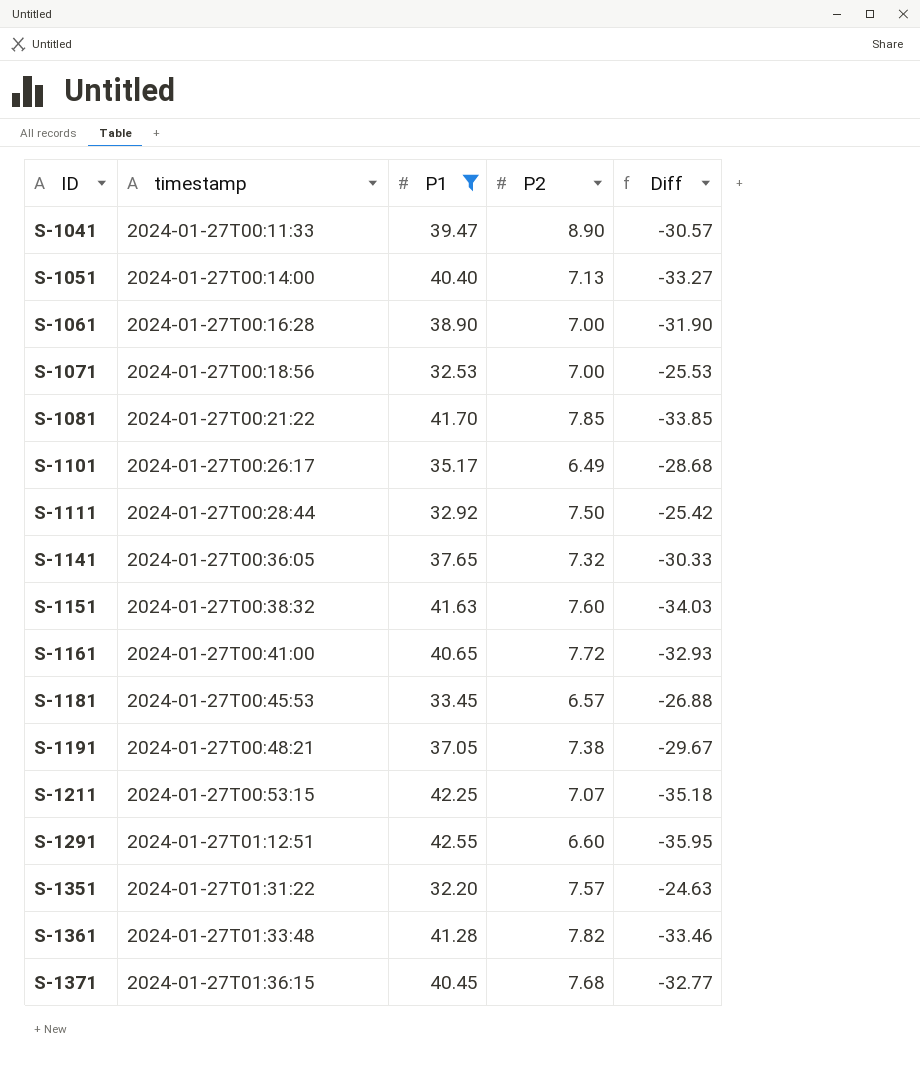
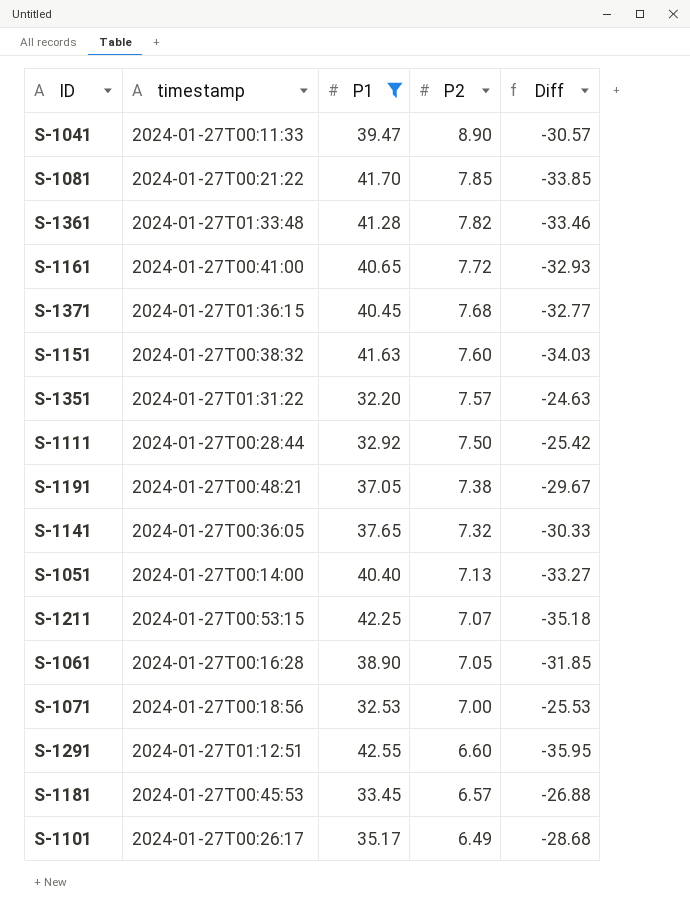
row order: ID ascending -> P2 descending
S-1061 | P2: 7.00 -> 7.05
S-1061 | Diff: -31.90 -> -31.85

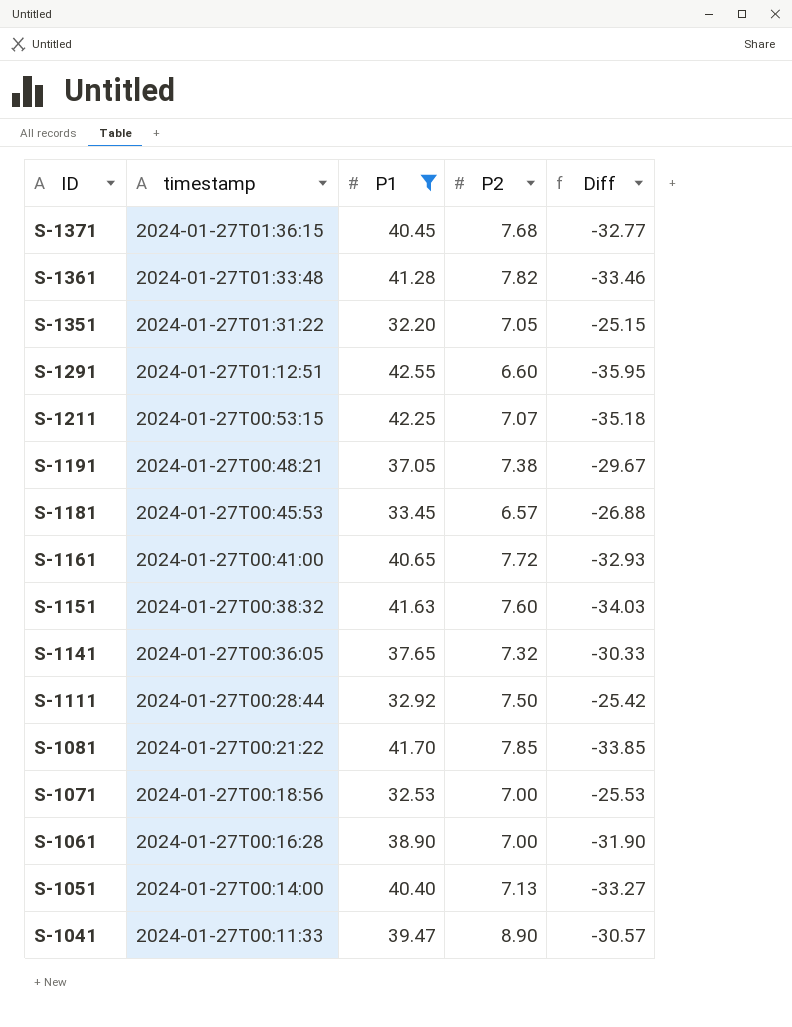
row order: P2 descending -> ID descending
row S-1101: 2024-01-27T00:26:17 | 35.17 | 6.49 | -28.68 -> none
S-1351 | P2: 7.57 -> 7.05
S-1351 | Diff: -24.63 -> -25.15
S-1061 | P2: 7.05 -> 7.00
S-1061 | Diff: -31.85 -> -31.90

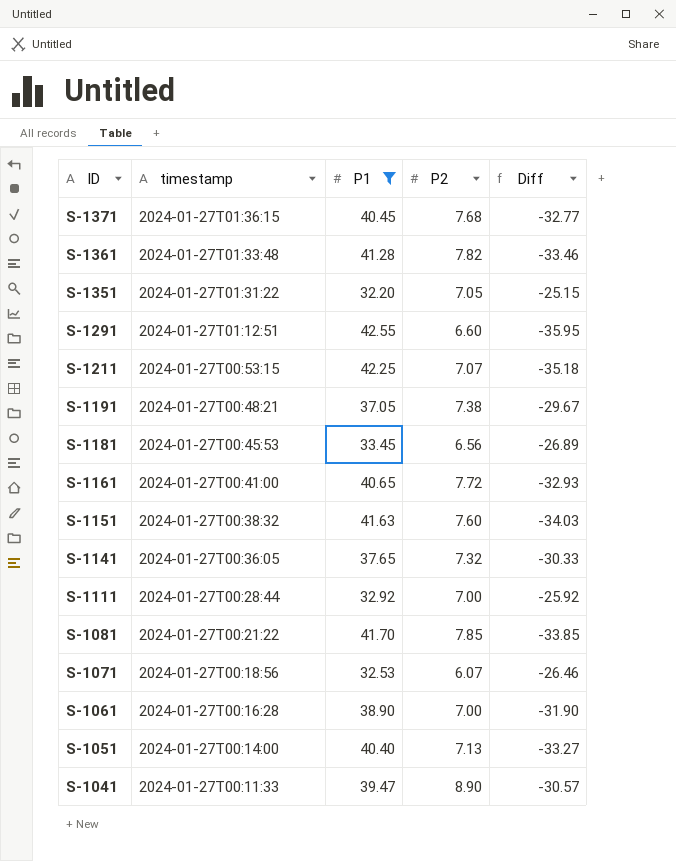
S-1181 | P2: 6.57 -> 6.56
S-1181 | Diff: -26.88 -> -26.89
S-1111 | P2: 7.50 -> 7.00
S-1111 | Diff: -25.42 -> -25.92
S-1071 | P2: 7.00 -> 6.07
S-1071 | Diff: -25.53 -> -26.46

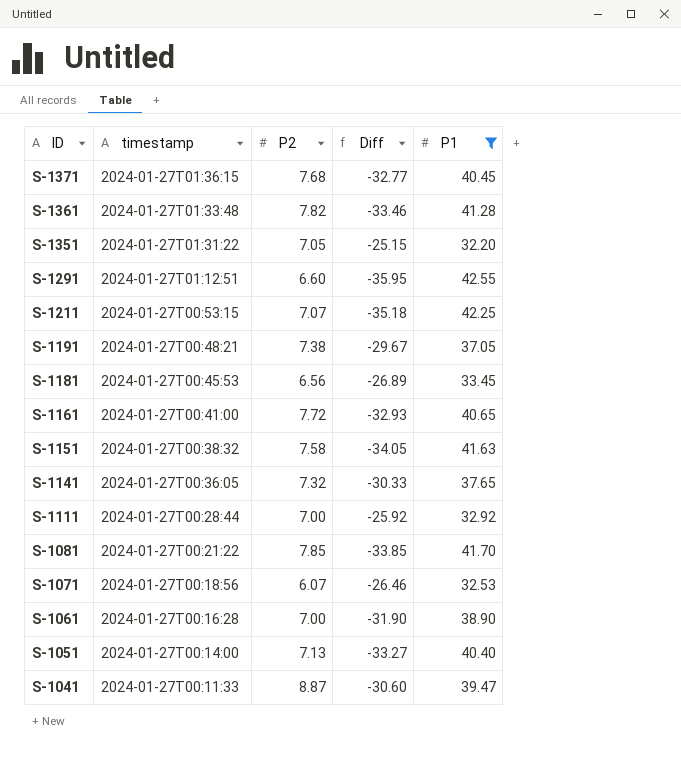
column P1 | position: 3 -> 5
S-1151 | P2: 7.60 -> 7.58
S-1151 | Diff: -34.03 -> -34.05
S-1041 | P2: 8.90 -> 8.87
S-1041 | Diff: -30.57 -> -30.60

